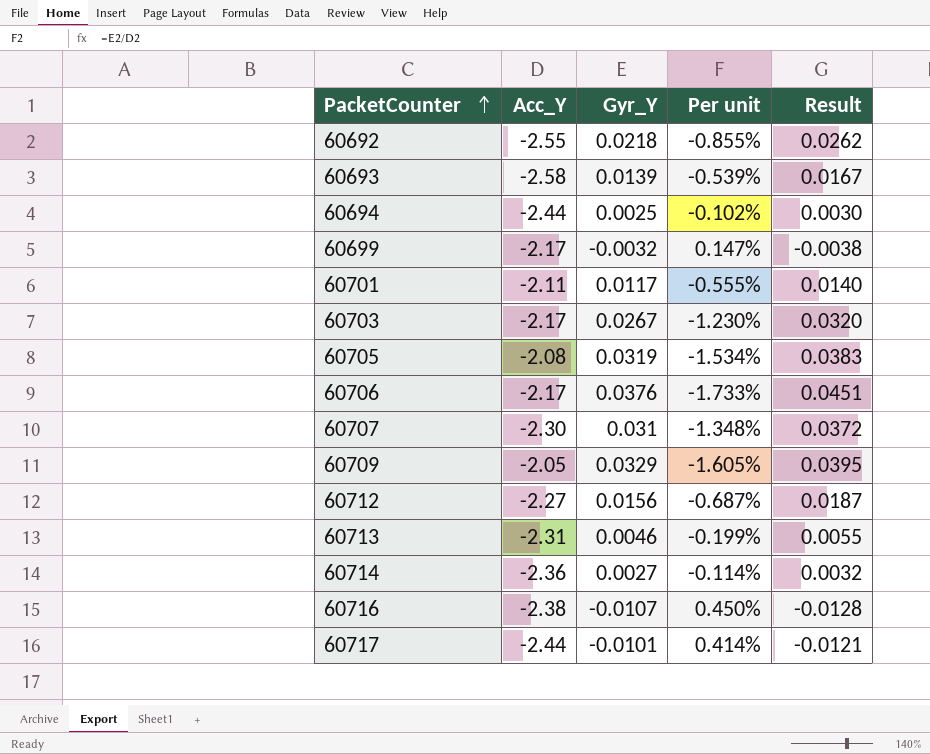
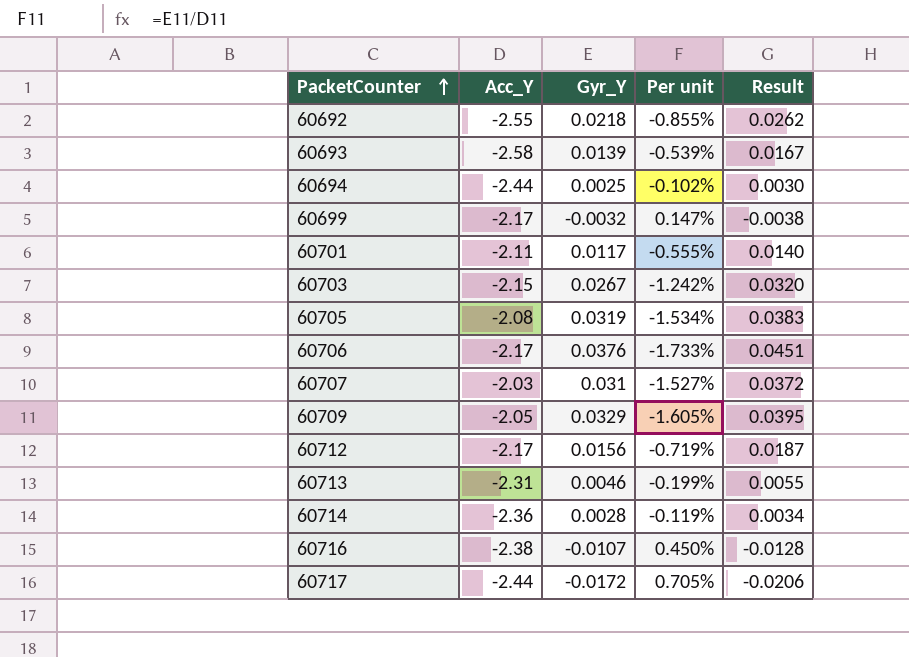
60703 | Acc_Y: -2.17 -> -2.15
60703 | Per unit: -1.230% -> -1.242%
60707 | Acc_Y: -2.30 -> -2.03
60707 | Per unit: -1.348% -> -1.527%
60712 | Acc_Y: -2.27 -> -2.17
60712 | Per unit: -0.687% -> -0.719%
60714 | Gyr_Y: 0.0027 -> 0.0028
60714 | Per unit: -0.114% -> -0.119%
60714 | Result: 0.0032 -> 0.0034
60717 | Gyr_Y: -0.0101 -> -0.0172
60717 | Per unit: 0.414% -> 0.705%
60717 | Result: -0.0121 -> -0.0206

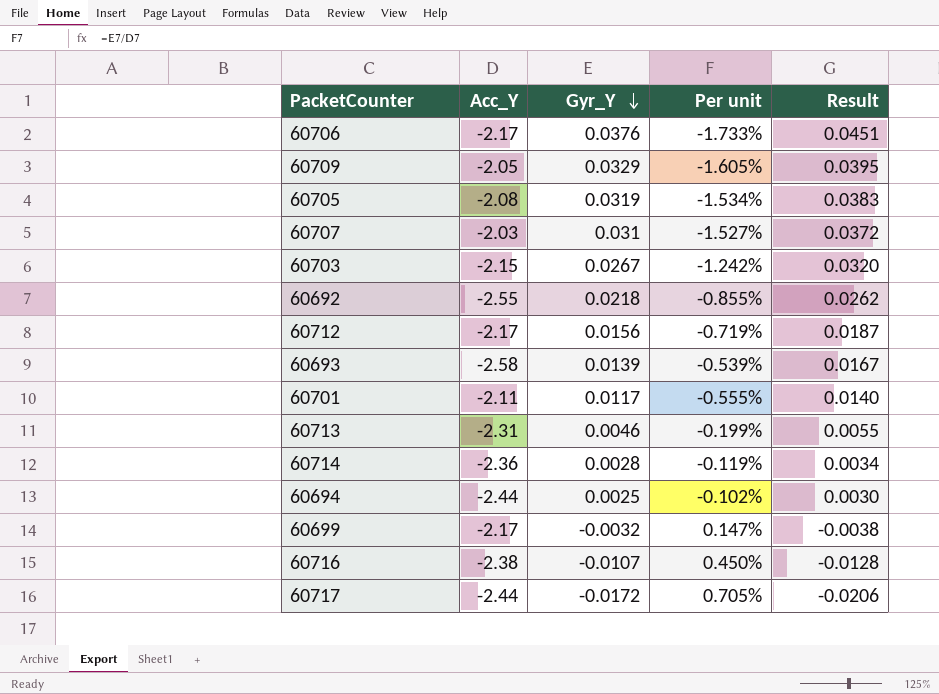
row order: PacketCounter ascending -> Gyr_Y descending

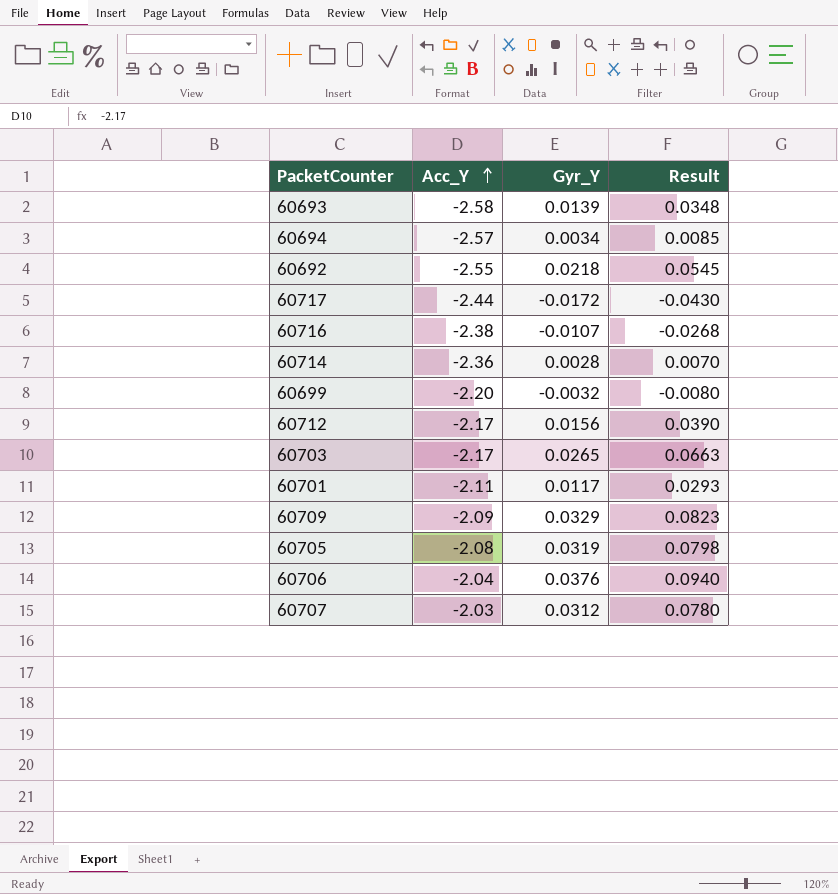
row order: Gyr_Y descending -> Acc_Y ascending
column Per unit | formula: [Gyr_Y] / [Acc_Y] -> none
column Result | formula: [Gyr_Y] * 1.2 -> [Gyr_Y] * 2.5
row 60713: -2.31 | 0.0046 | -0.199% | 0.0055 -> none
60694 | Acc_Y: -2.44 -> -2.57
60694 | Gyr_Y: 0.0025 -> 0.0034
60699 | Acc_Y: -2.17 -> -2.20
60703 | Acc_Y: -2.15 -> -2.17
60703 | Gyr_Y: 0.0267 -> 0.0265
60709 | Acc_Y: -2.05 -> -2.09
60706 | Acc_Y: -2.17 -> -2.04
60707 | Gyr_Y: 0.031 -> 0.0312

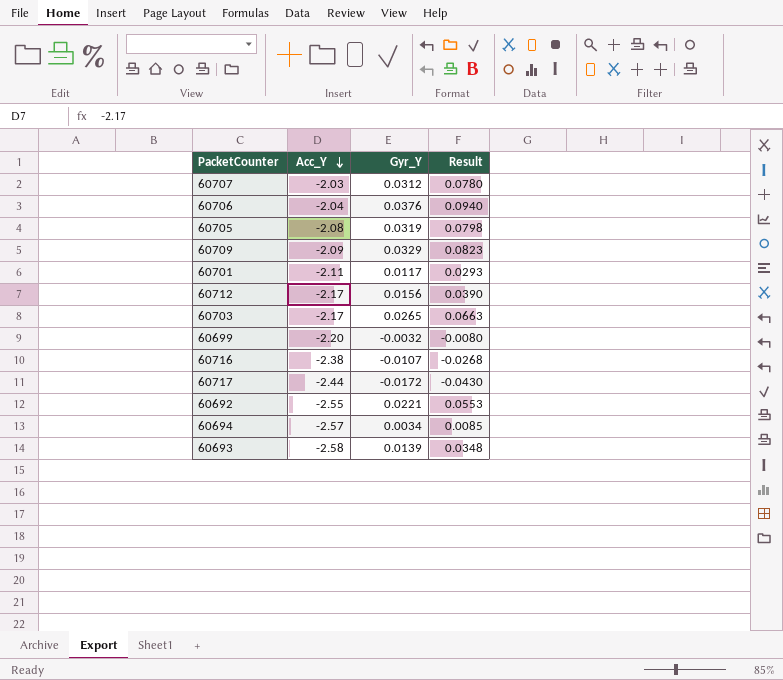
row order: Acc_Y ascending -> Acc_Y descending
row 60714: -2.36 | 0.0028 | 0.0070 -> none
60692 | Gyr_Y: 0.0218 -> 0.0221
60692 | Result: 0.0545 -> 0.0553

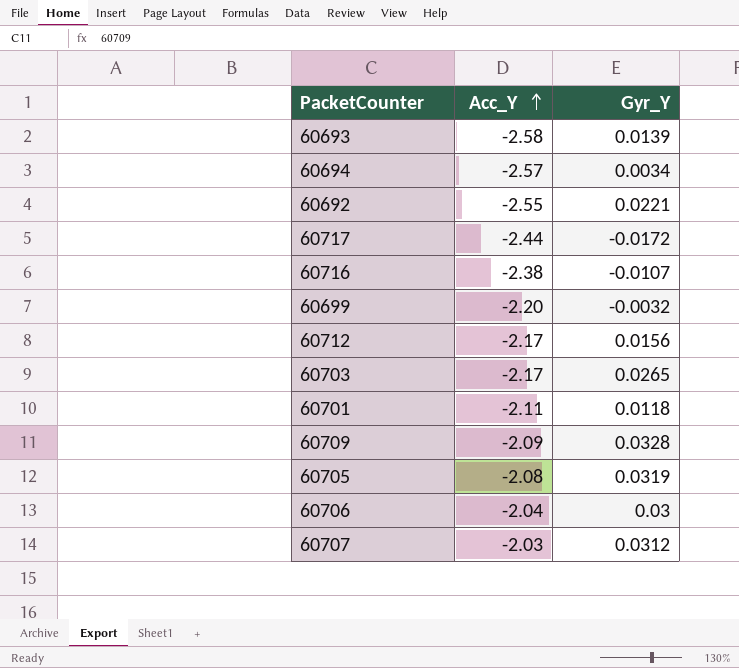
row order: Acc_Y descending -> Acc_Y ascending
column Result | formula: [Gyr_Y] * 2.5 -> none
60701 | Gyr_Y: 0.0117 -> 0.0118
60709 | Gyr_Y: 0.0329 -> 0.0328
60706 | Gyr_Y: 0.0376 -> 0.03

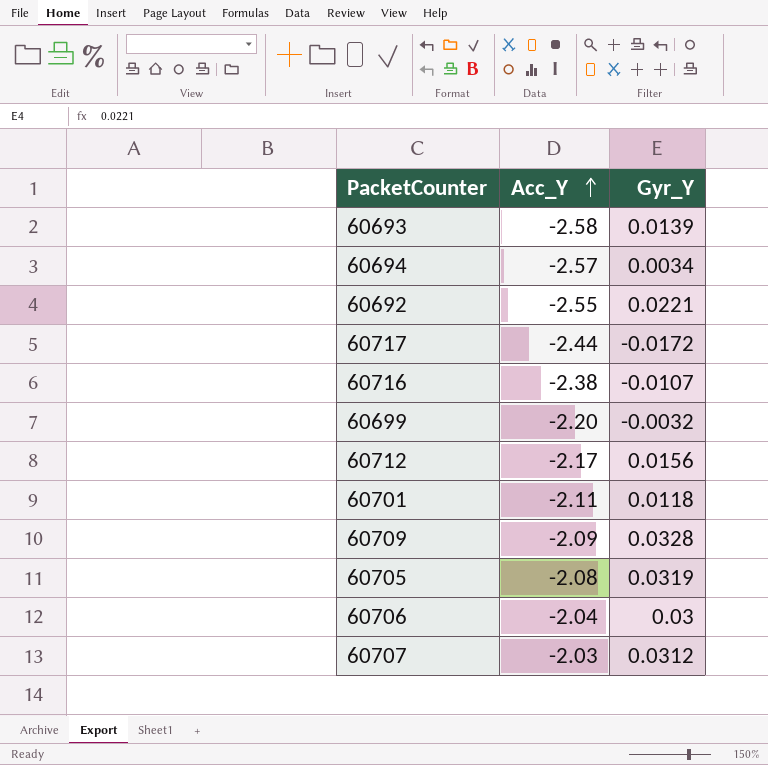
row 60703: -2.17 | 0.0265 -> none

